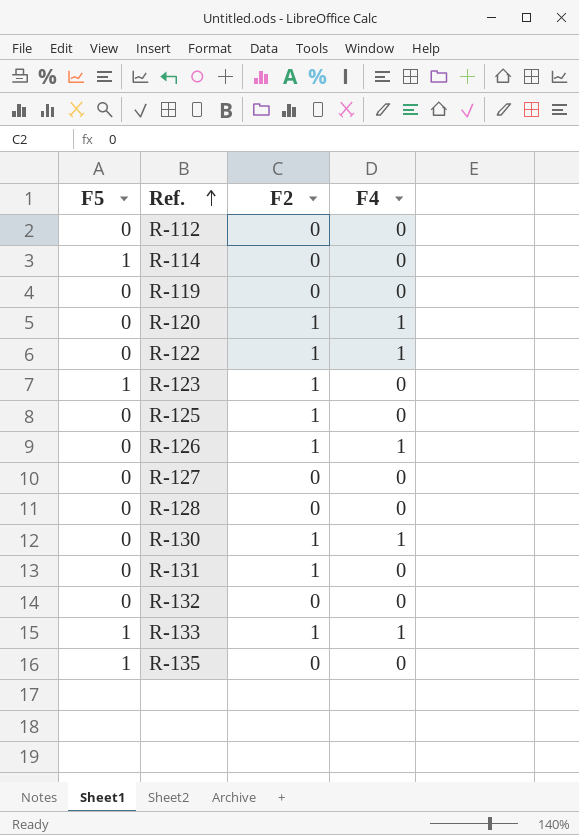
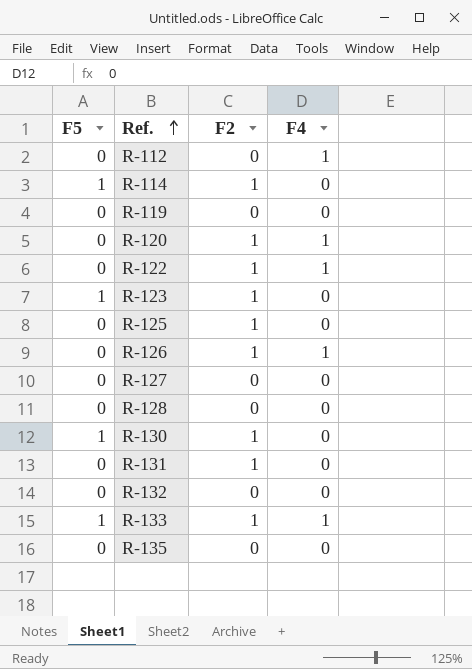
R-112 | F4: 0 -> 1
R-114 | F2: 0 -> 1
R-130 | F5: 0 -> 1
R-130 | F4: 1 -> 0
R-135 | F5: 1 -> 0

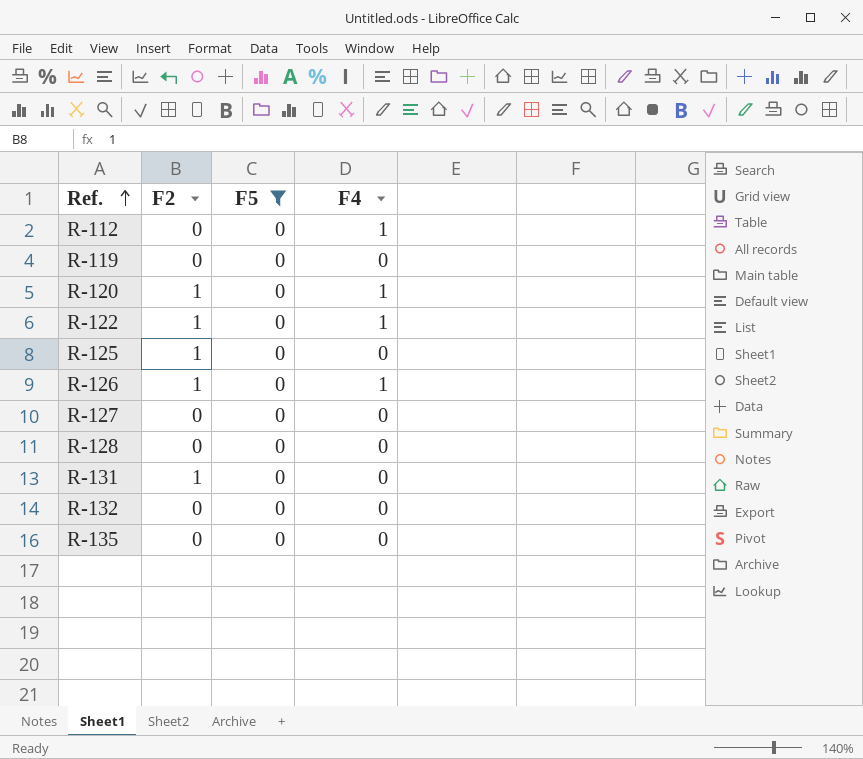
filter: none -> F5 = 0
column F5 | position: 1 -> 3

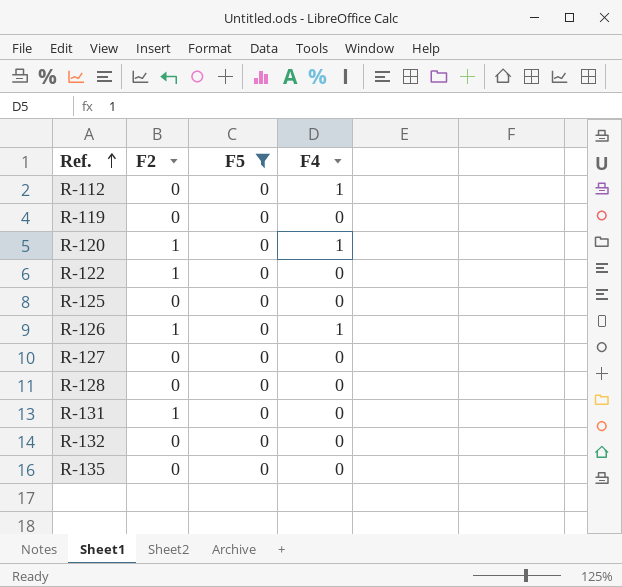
R-122 | F4: 1 -> 0
R-125 | F2: 1 -> 0

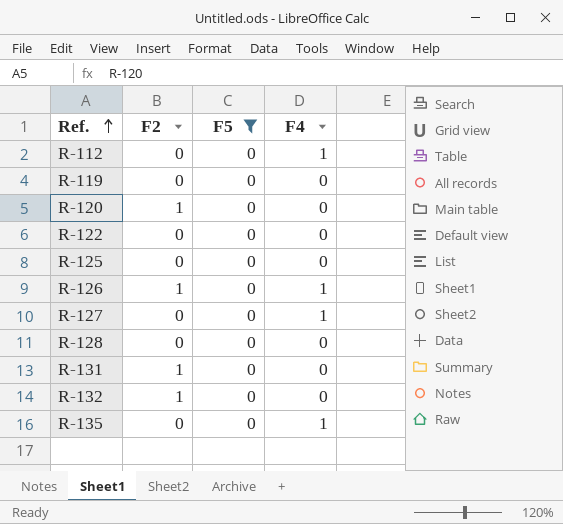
R-120 | F4: 1 -> 0
R-122 | F2: 1 -> 0
R-127 | F4: 0 -> 1
R-132 | F2: 0 -> 1
R-135 | F4: 0 -> 1

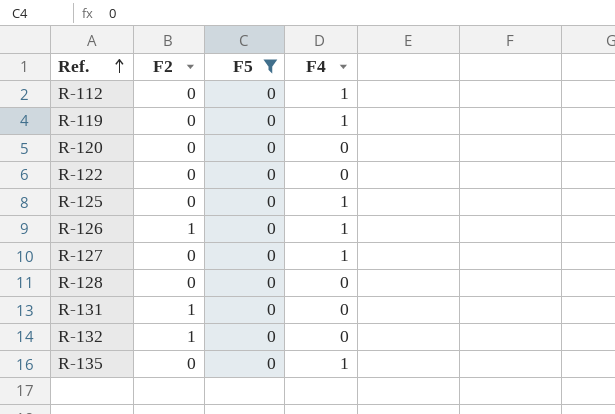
R-119 | F4: 0 -> 1
R-120 | F2: 1 -> 0
R-125 | F4: 0 -> 1

